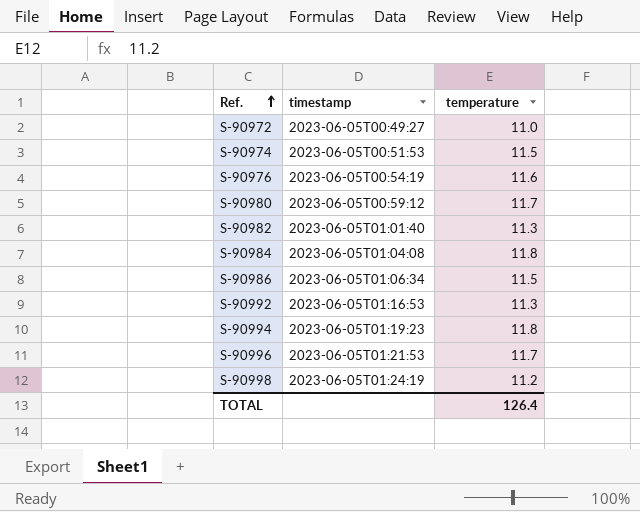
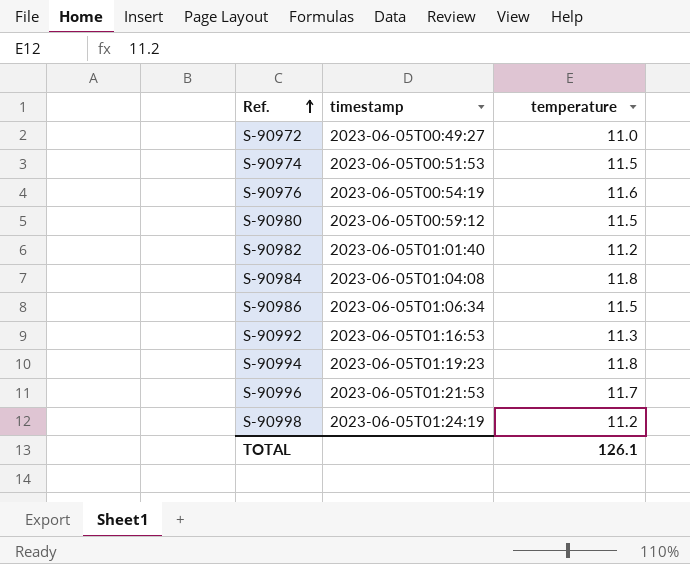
S-90980 | temperature: 11.7 -> 11.5
S-90982 | temperature: 11.3 -> 11.2
TOTAL | temperature: 126.4 -> 126.1

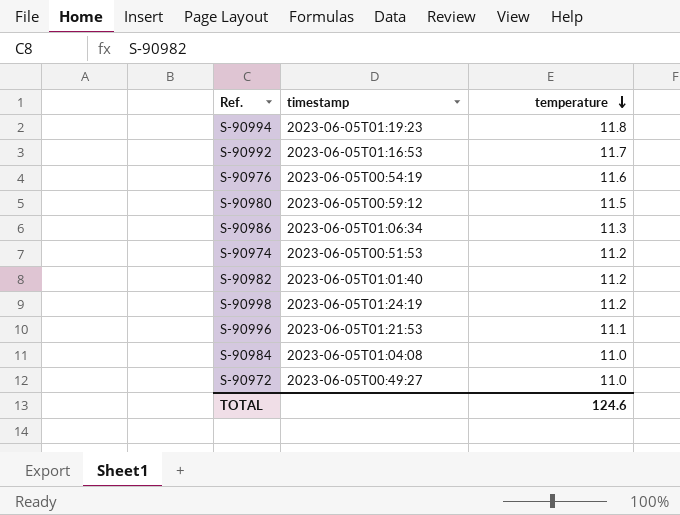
row order: Ref. ascending -> temperature descending
S-90992 | temperature: 11.3 -> 11.7
S-90986 | temperature: 11.5 -> 11.3
S-90974 | temperature: 11.5 -> 11.2
S-90996 | temperature: 11.7 -> 11.1
S-90984 | temperature: 11.8 -> 11.0
TOTAL | temperature: 126.1 -> 124.6

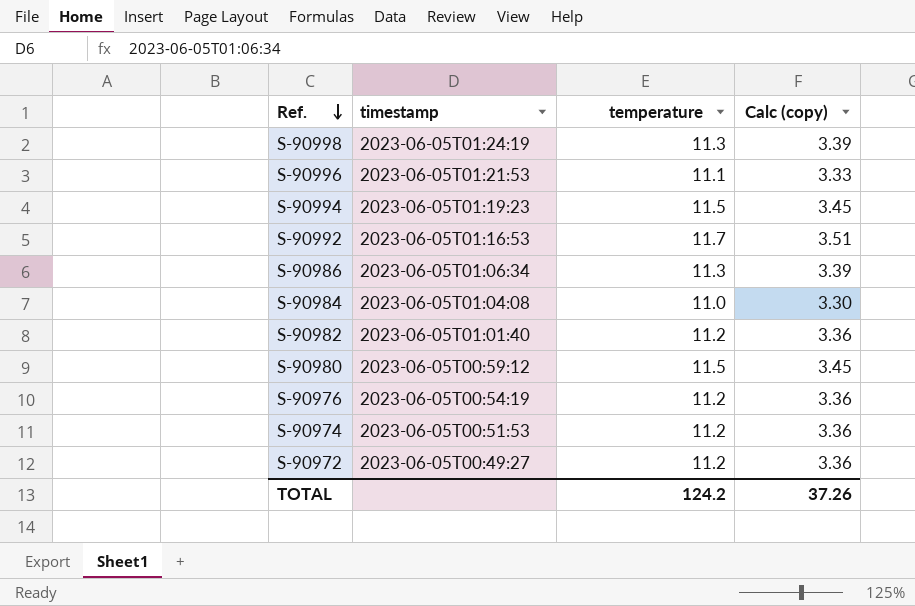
row order: temperature descending -> Ref. descending
column Calc (copy) | formula: none -> [temperature] * 0.3
S-90998 | temperature: 11.2 -> 11.3
S-90994 | temperature: 11.8 -> 11.5
S-90976 | temperature: 11.6 -> 11.2
S-90972 | temperature: 11.0 -> 11.2
TOTAL | temperature: 124.6 -> 124.2

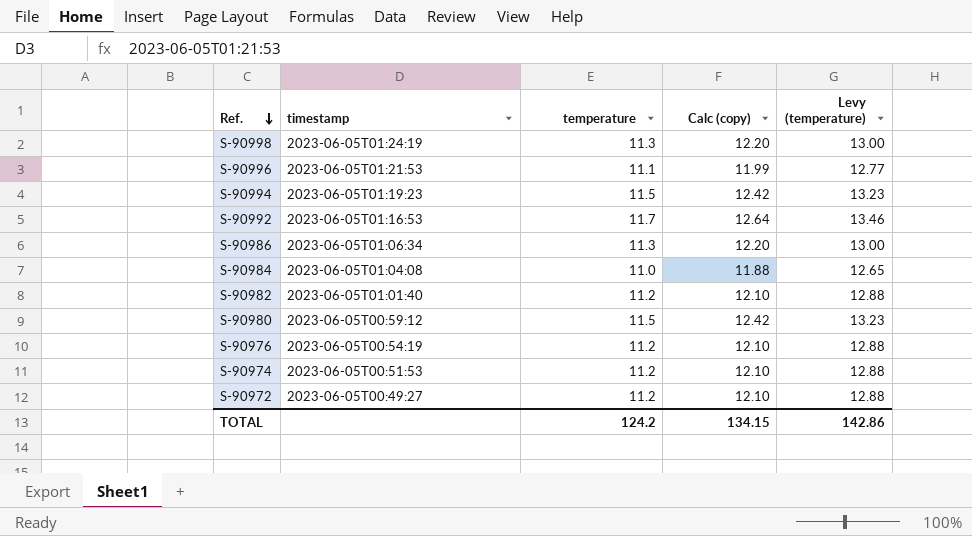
column Calc (copy) | formula: [temperature] * 0.3 -> [temperature] * 1.08
column Levy (temperature) | formula: none -> [temperature] * 1.15
TOTAL | Calc (copy): 37.26 -> 134.15

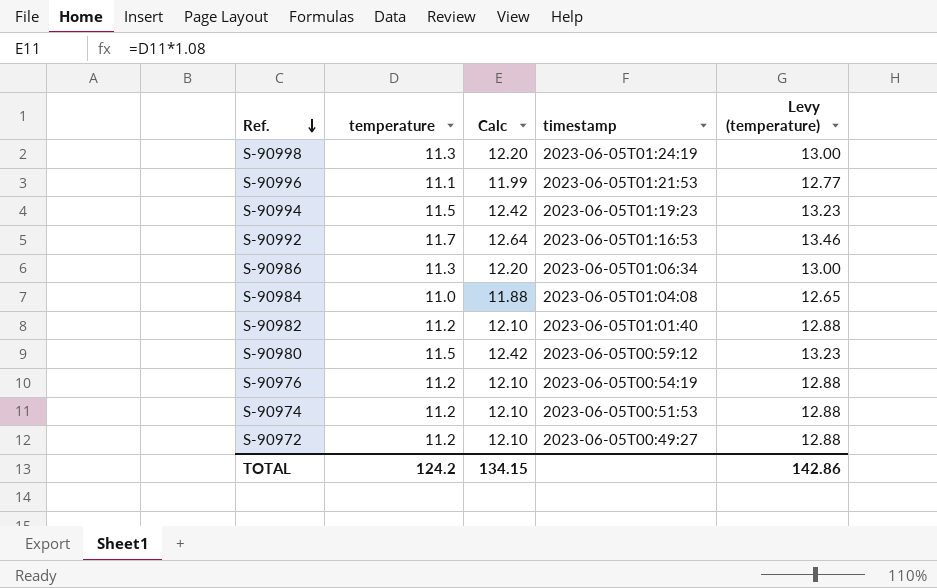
column name: Calc (copy) -> Calc
column timestamp | position: 2 -> 4

